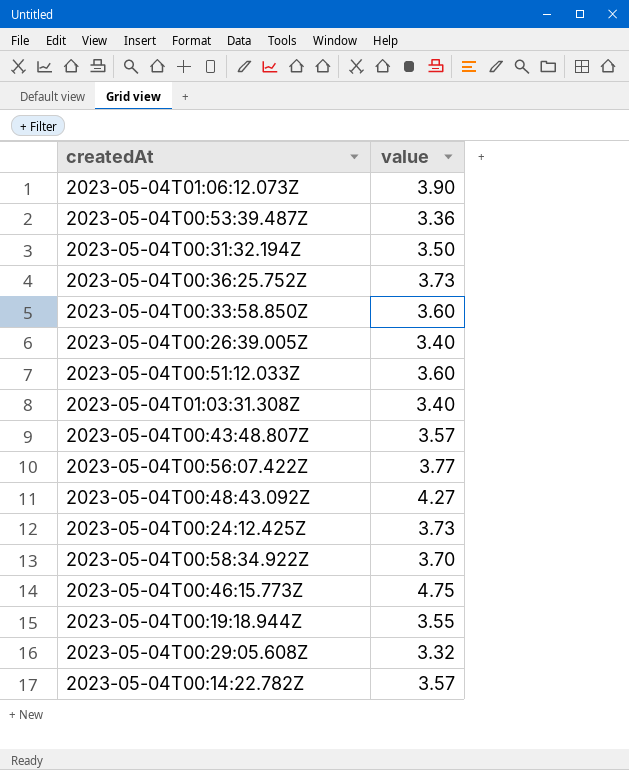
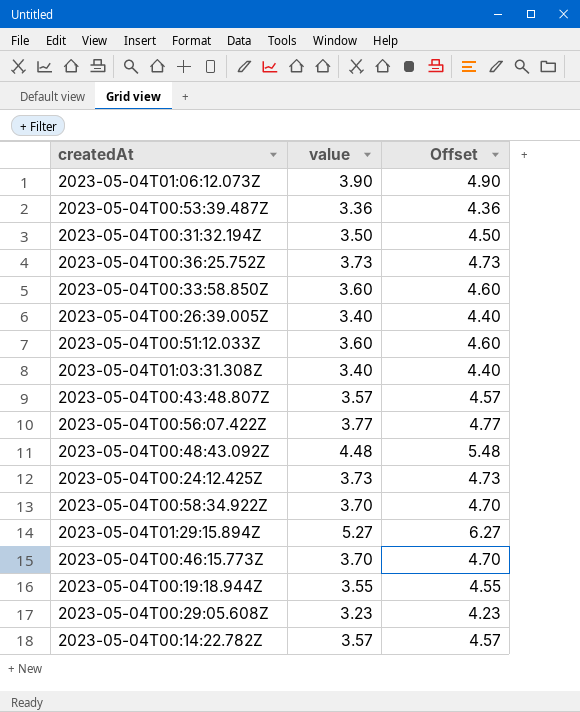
column Offset | formula: none -> [value] + 1
2023-05-04T00:48:43.092Z | value: 4.27 -> 4.48
row 2023-05-04T01:29:15.894Z: none -> 5.27 | 6.27
2023-05-04T00:46:15.773Z | value: 4.75 -> 3.70
2023-05-04T00:29:05.608Z | value: 3.32 -> 3.23

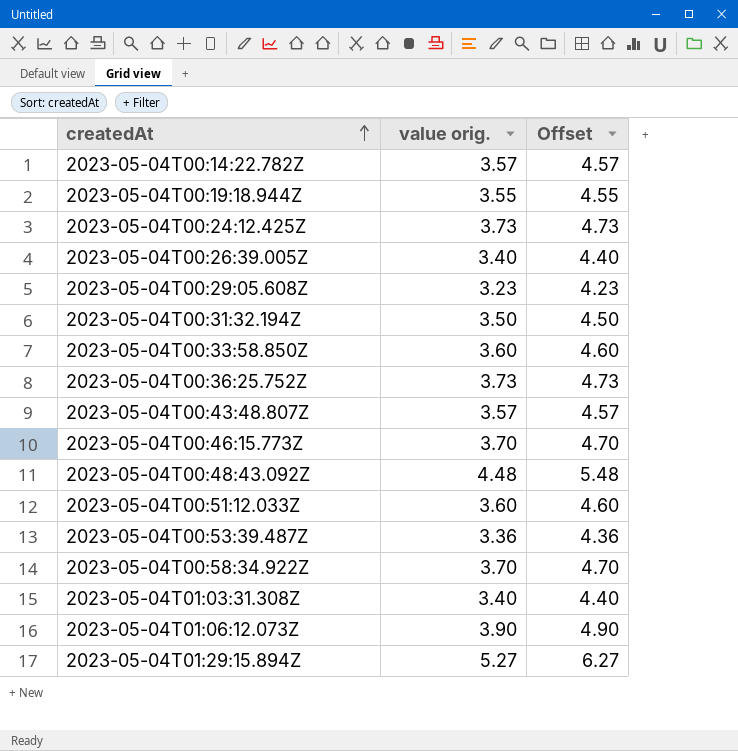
row order: none -> createdAt ascending
column name: value -> value orig.
row 2023-05-04T00:56:07.422Z: 3.77 | 4.77 -> none

